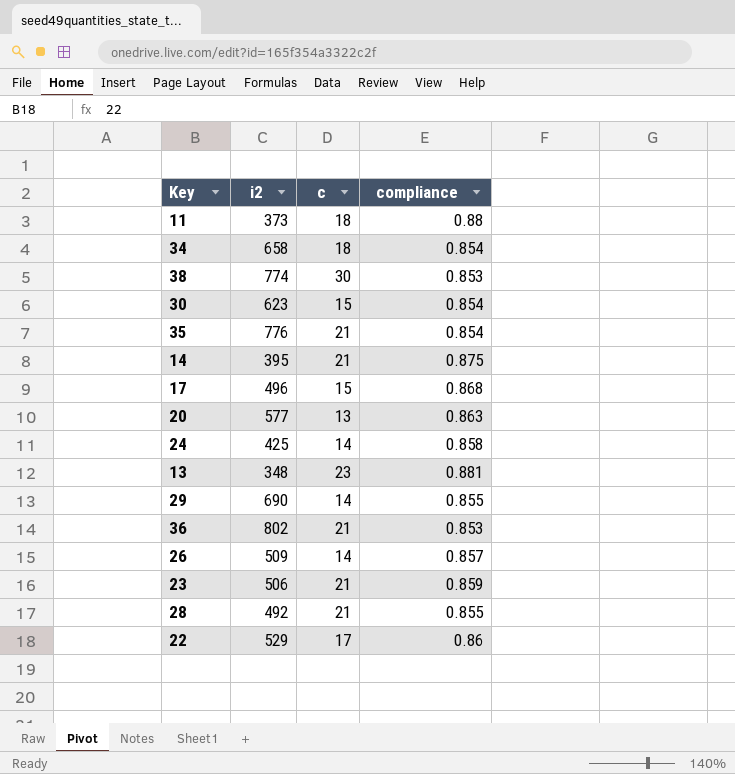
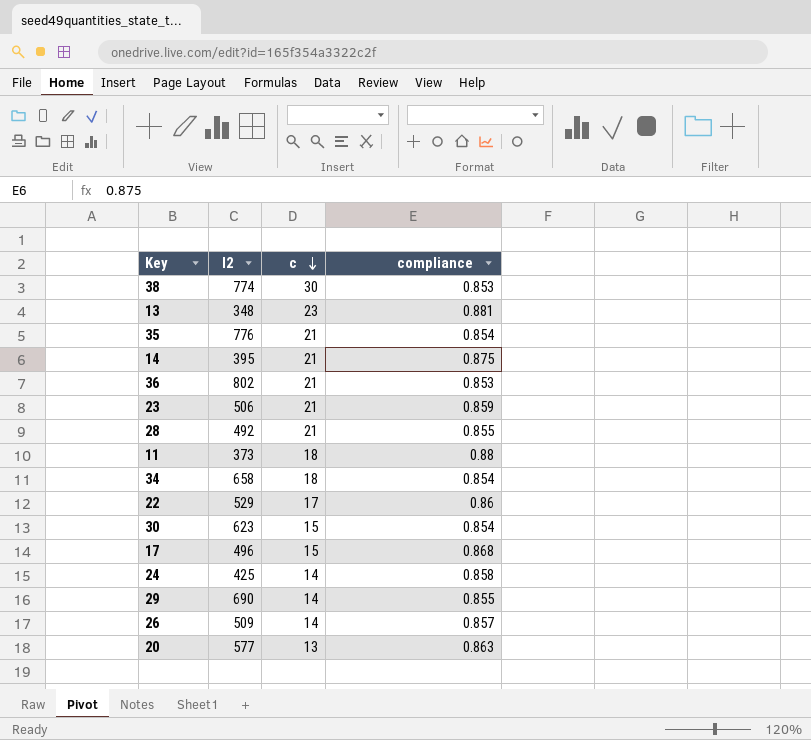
row order: none -> c descending
column name: i2 -> I2

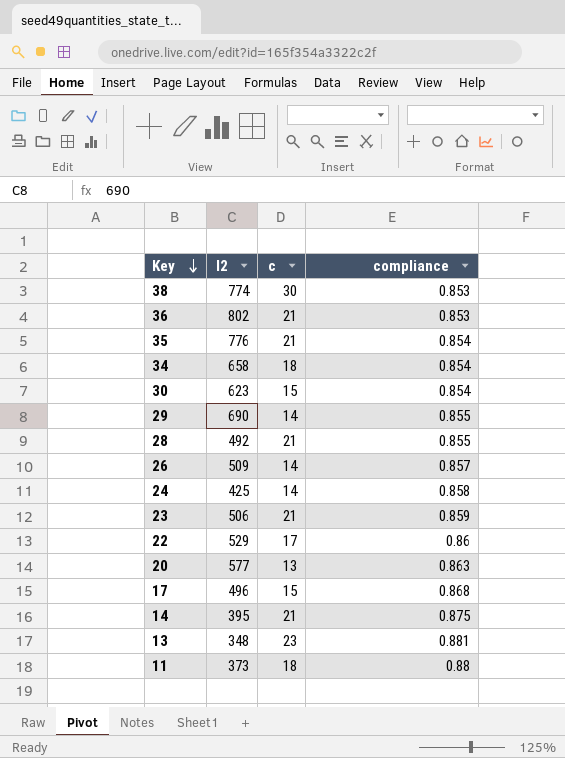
row order: c descending -> Key descending

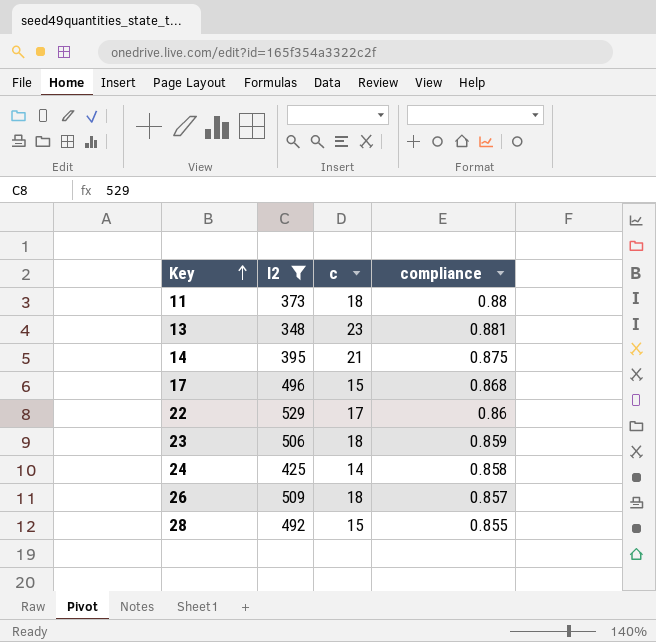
filter: none -> I2 <= 529
row order: Key descending -> Key ascending
23 | c: 21 -> 18
26 | c: 14 -> 18
28 | c: 21 -> 15

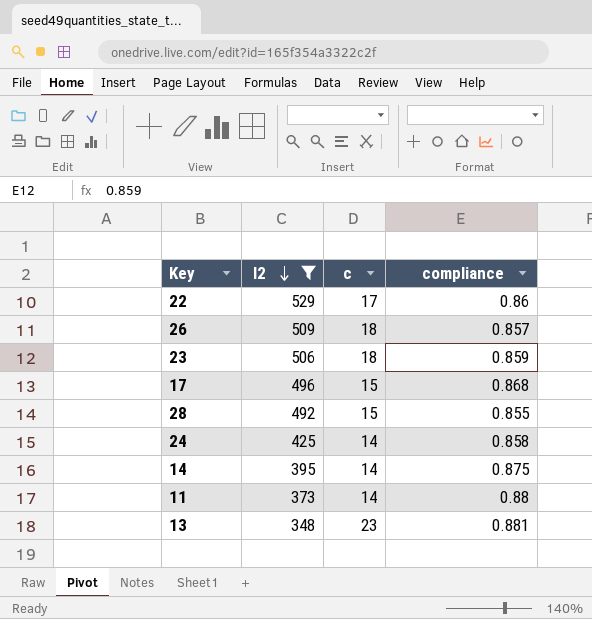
row order: Key ascending -> I2 descending
14 | c: 21 -> 14
11 | c: 18 -> 14

